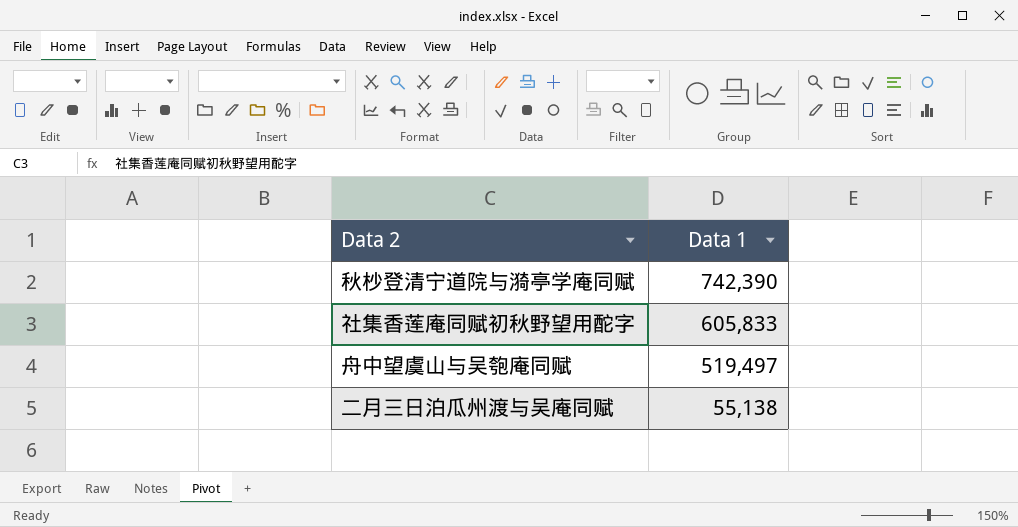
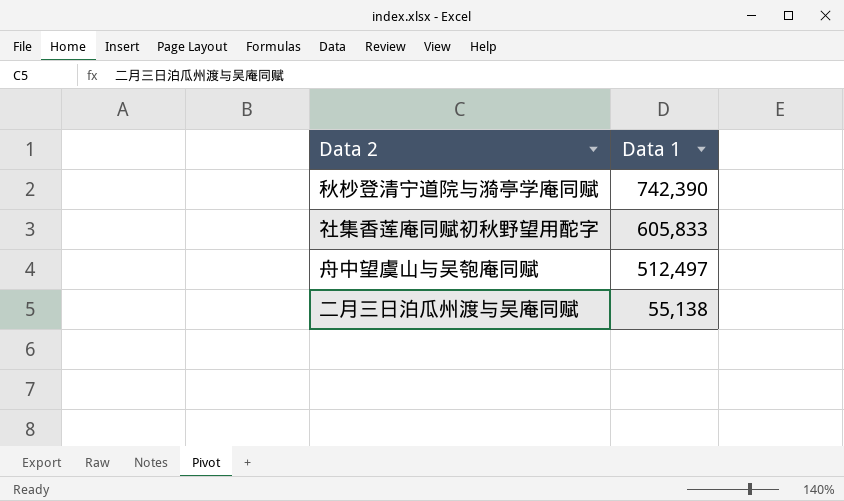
舟中望虞山与吴匏庵同赋 | Data 1: 519,497 -> 512,497

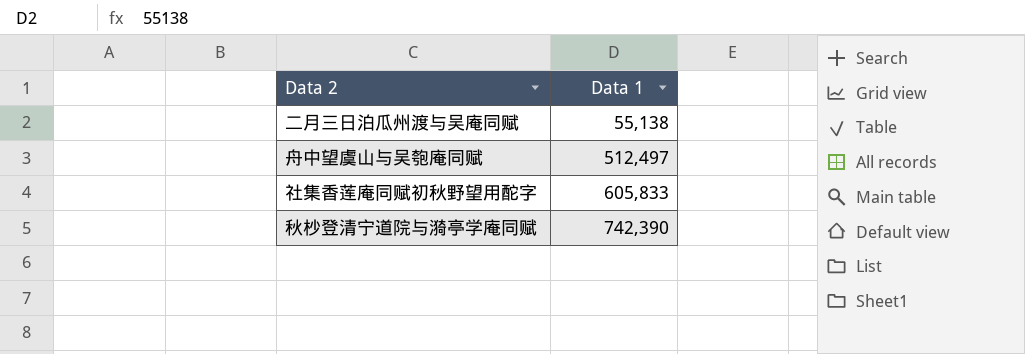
row order: Data 1 descending -> Data 1 ascending

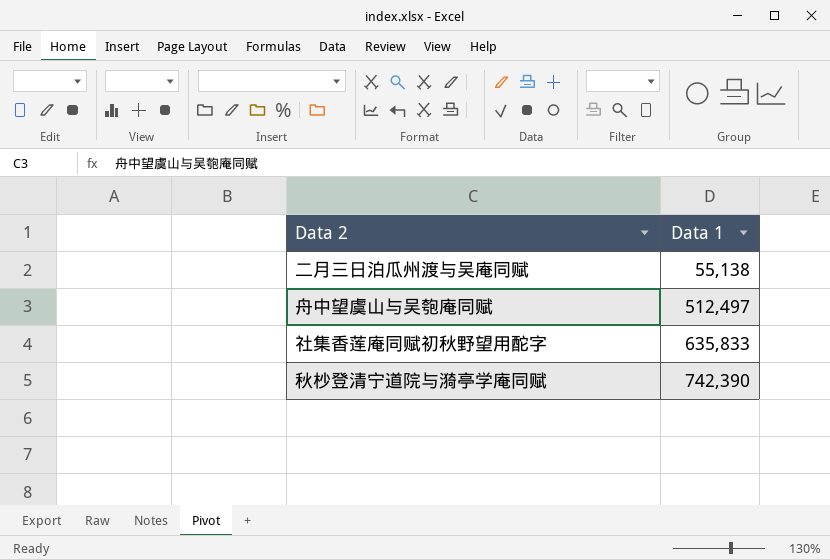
社集香莲庵同赋初秋野望用酡字 | Data 1: 605,833 -> 635,833

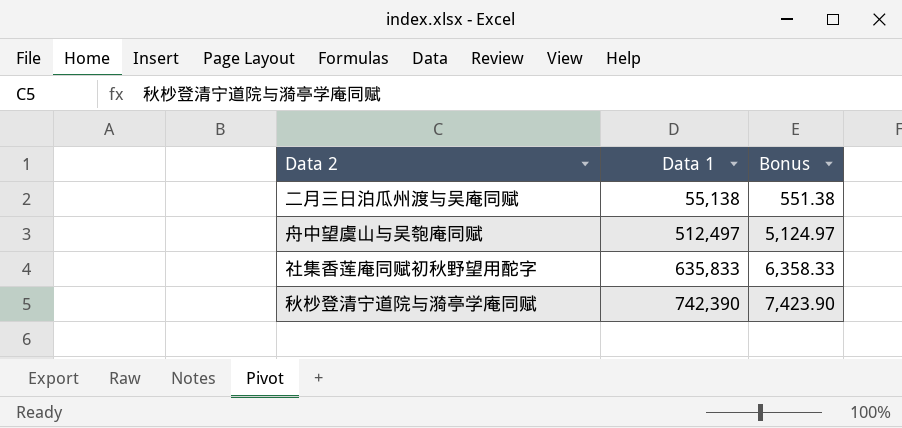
column Bonus | formula: none -> [Data 1] * 0.01

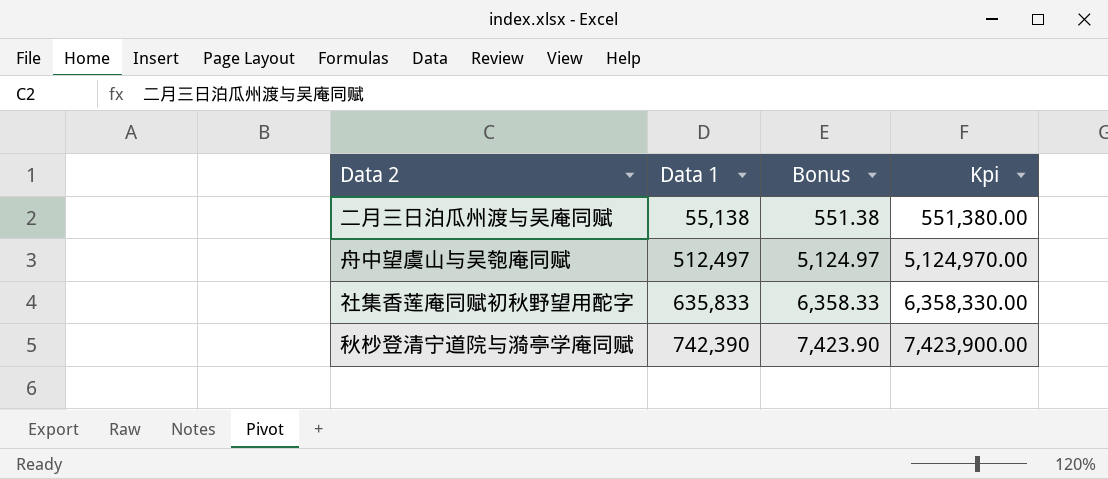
column Kpi | formula: none -> [Data 1] * 10

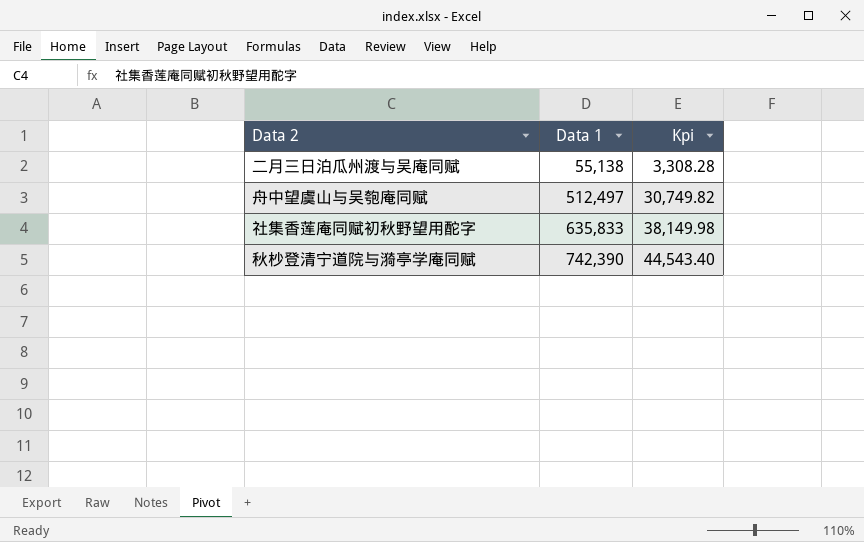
column Bonus | formula: [Data 1] * 0.01 -> none
column Kpi | formula: [Data 1] * 10 -> [Data 1] * 0.06

